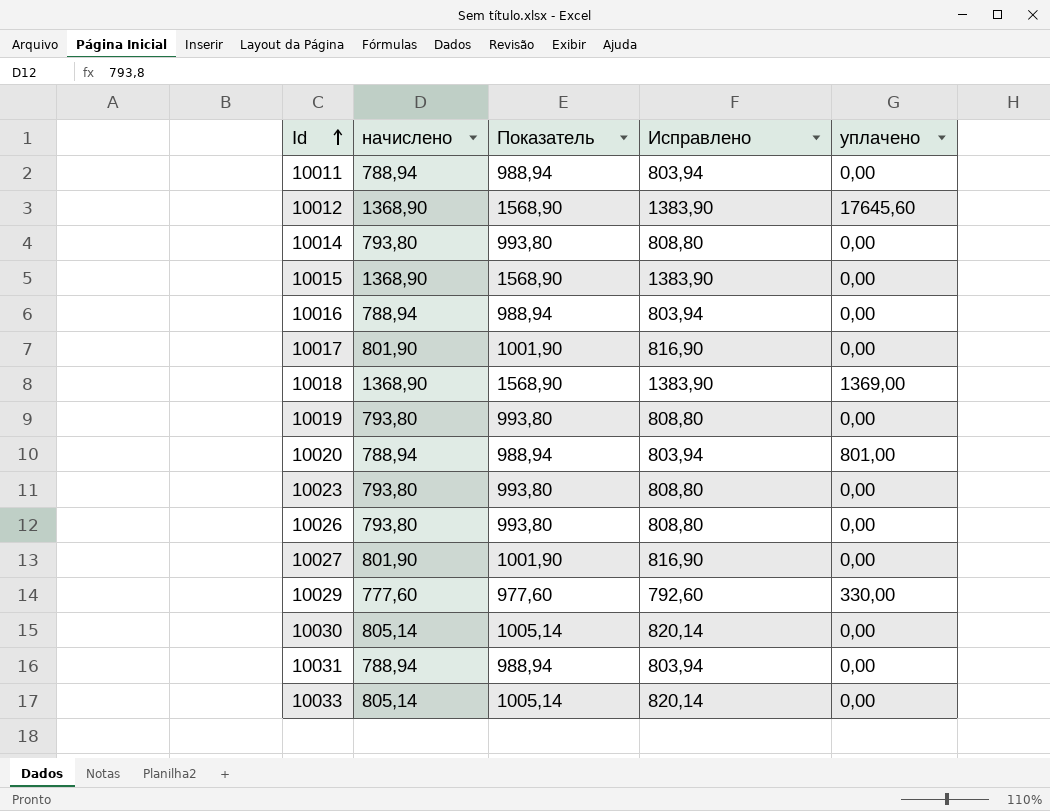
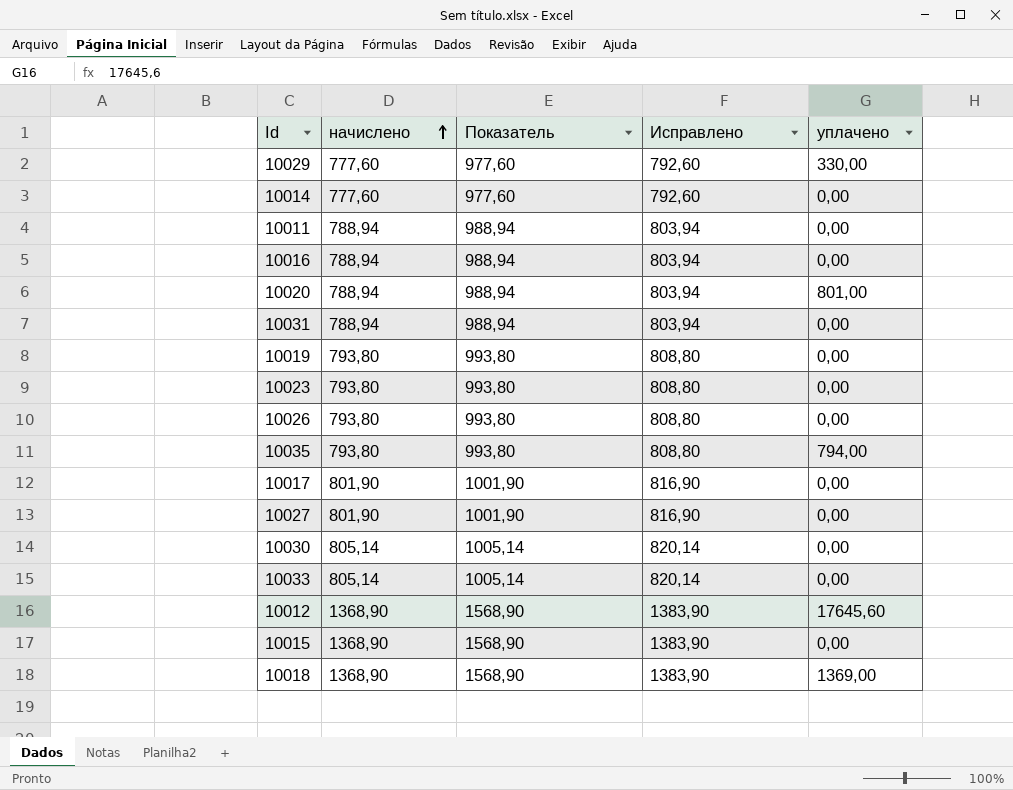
row order: Id ascending -> начислено ascending
10014 | начислено: 793,80 -> 777,60
10014 | Показатель: 993,80 -> 977,60
10014 | Исправлено: 808,80 -> 792,60
row 10035: none -> 793,80 | 993,80 | 808,80 | 794,00

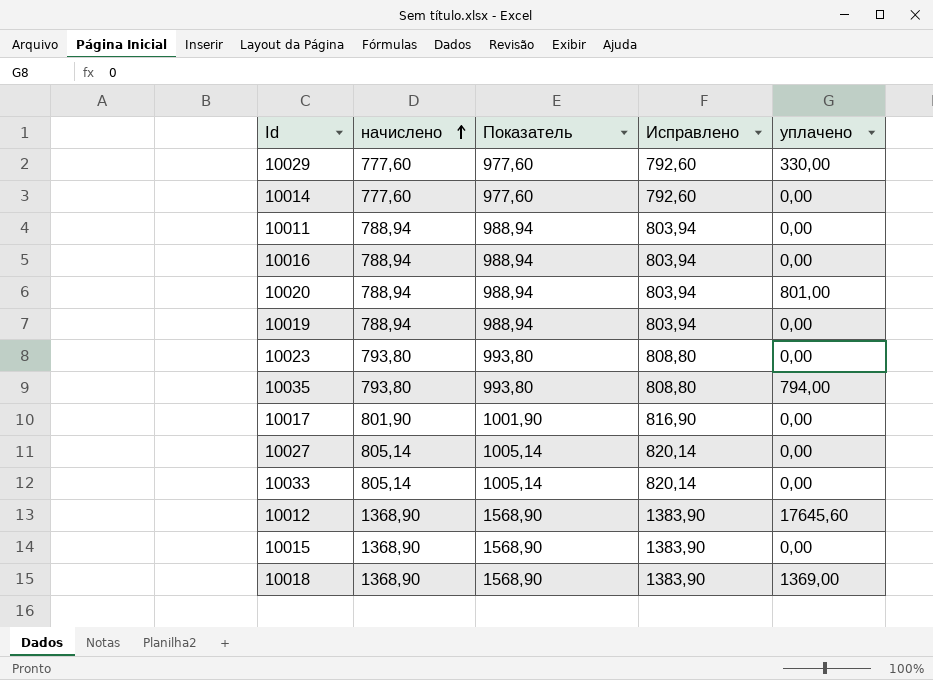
row 10031: 788,94 | 988,94 | 803,94 | 0,00 -> none
row 10026: 793,80 | 993,80 | 808,80 | 0,00 -> none
row 10030: 805,14 | 1005,14 | 820,14 | 0,00 -> none
10019 | начислено: 793,80 -> 788,94
10019 | Показатель: 993,80 -> 988,94
10019 | Исправлено: 808,80 -> 803,94
10027 | начислено: 801,90 -> 805,14
10027 | Показатель: 1001,90 -> 1005,14
10027 | Исправлено: 816,90 -> 820,14

